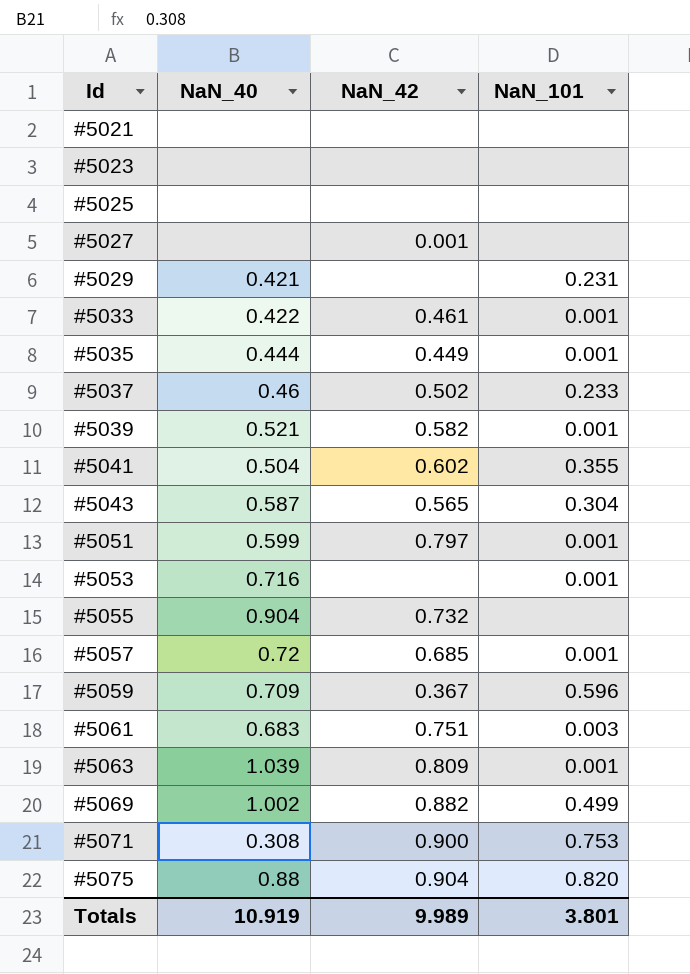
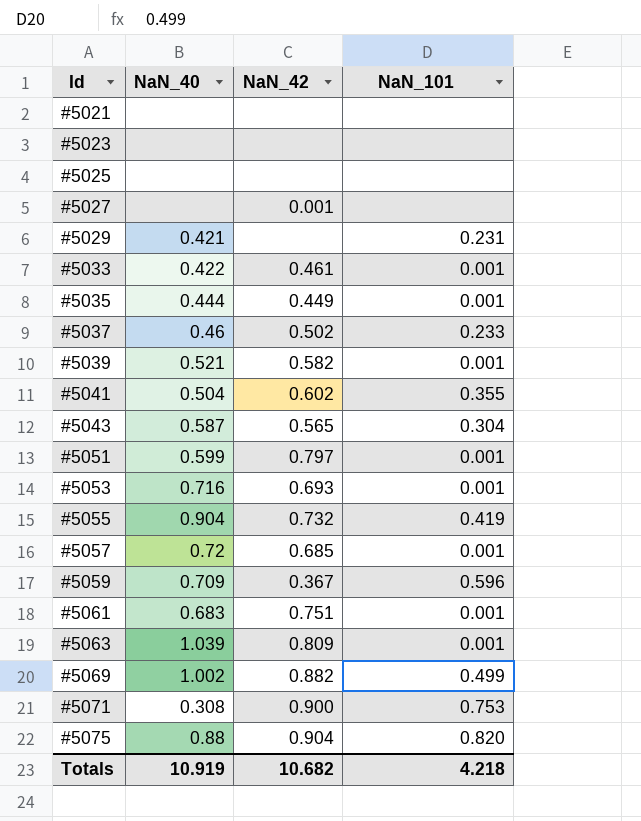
#5053 | NaN_42: none -> 0.693
#5055 | NaN_101: none -> 0.419
#5061 | NaN_101: 0.003 -> 0.001
Totals | NaN_42: 9.989 -> 10.682
Totals | NaN_101: 3.801 -> 4.218

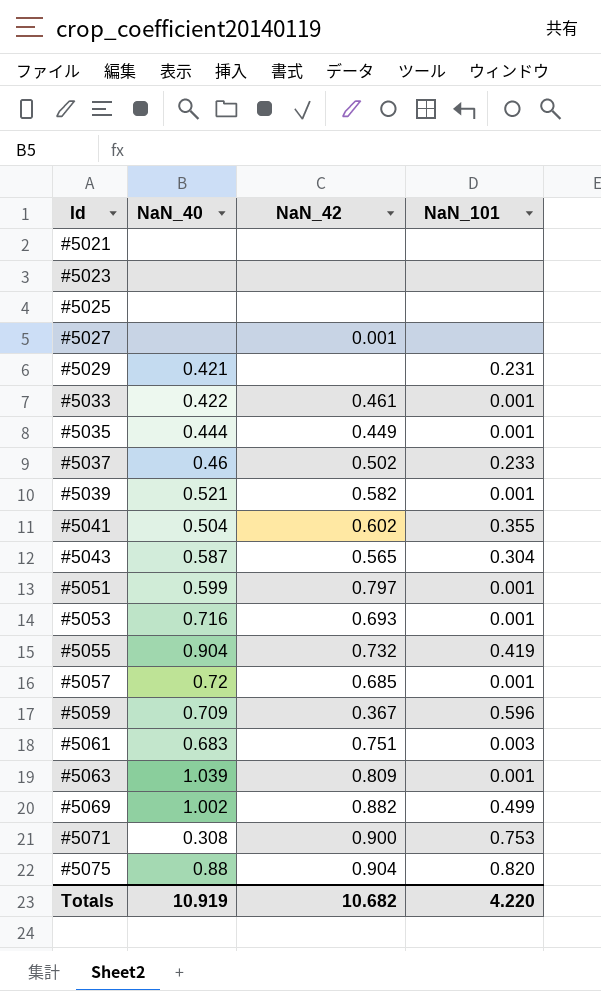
#5061 | NaN_101: 0.001 -> 0.003
Totals | NaN_101: 4.218 -> 4.220

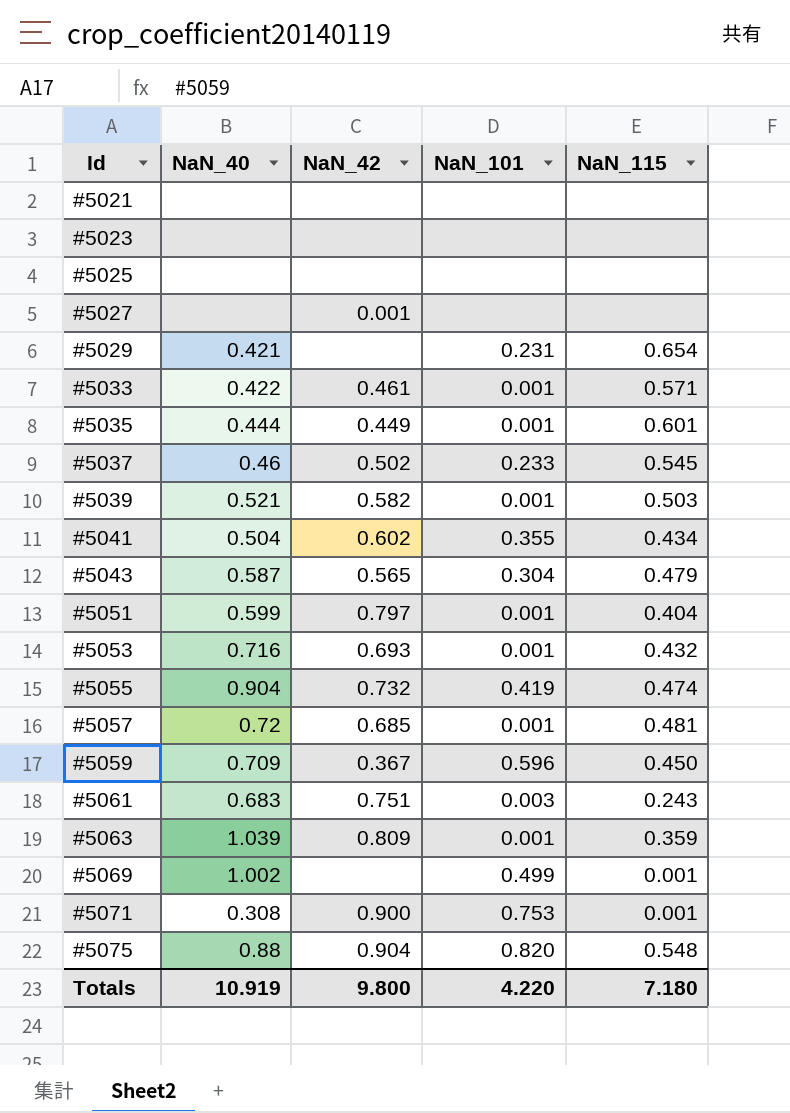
column NaN_115 | position: none -> 5
#5069 | NaN_42: 0.882 -> none
Totals | NaN_42: 10.682 -> 9.800

